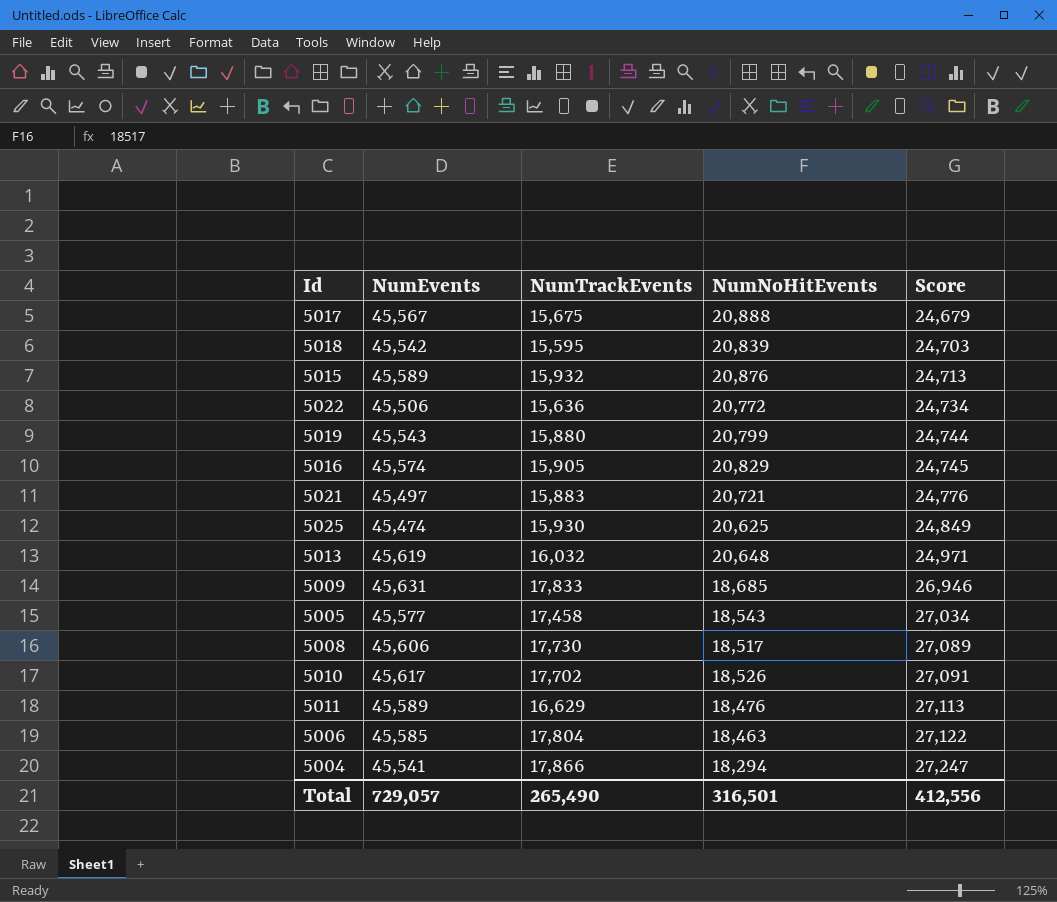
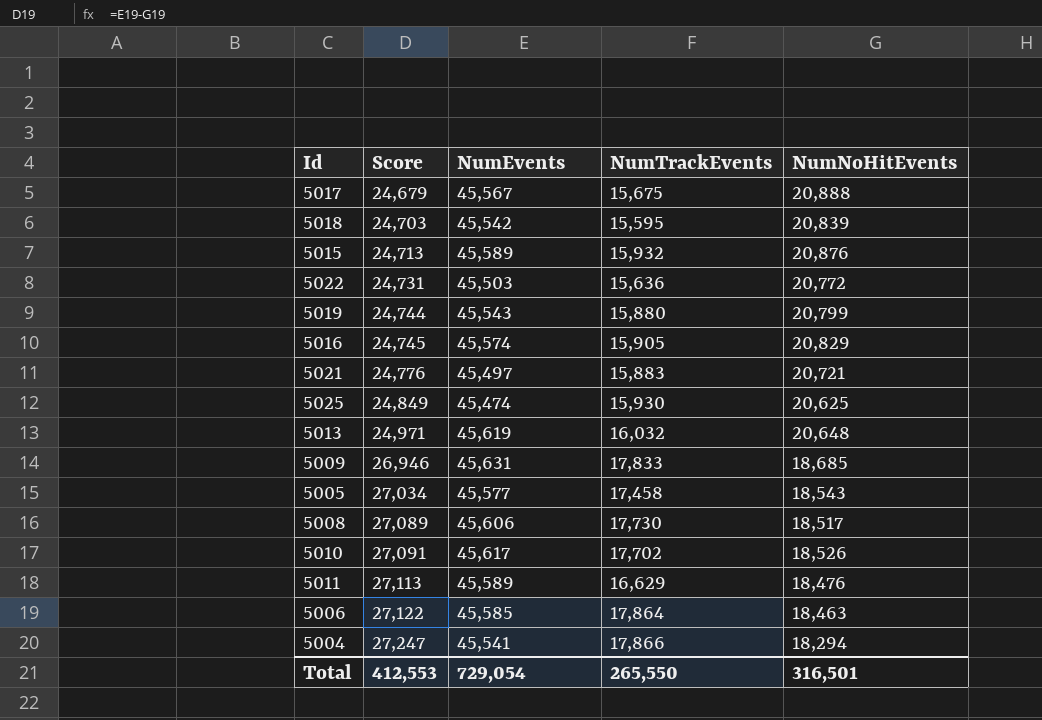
column Score | position: 5 -> 2
5022 | Score: 24,734 -> 24,731
5022 | NumEvents: 45,506 -> 45,503
5006 | NumTrackEvents: 17,804 -> 17,864
Total | Score: 412,556 -> 412,553
Total | NumEvents: 729,057 -> 729,054
Total | NumTrackEvents: 265,490 -> 265,550

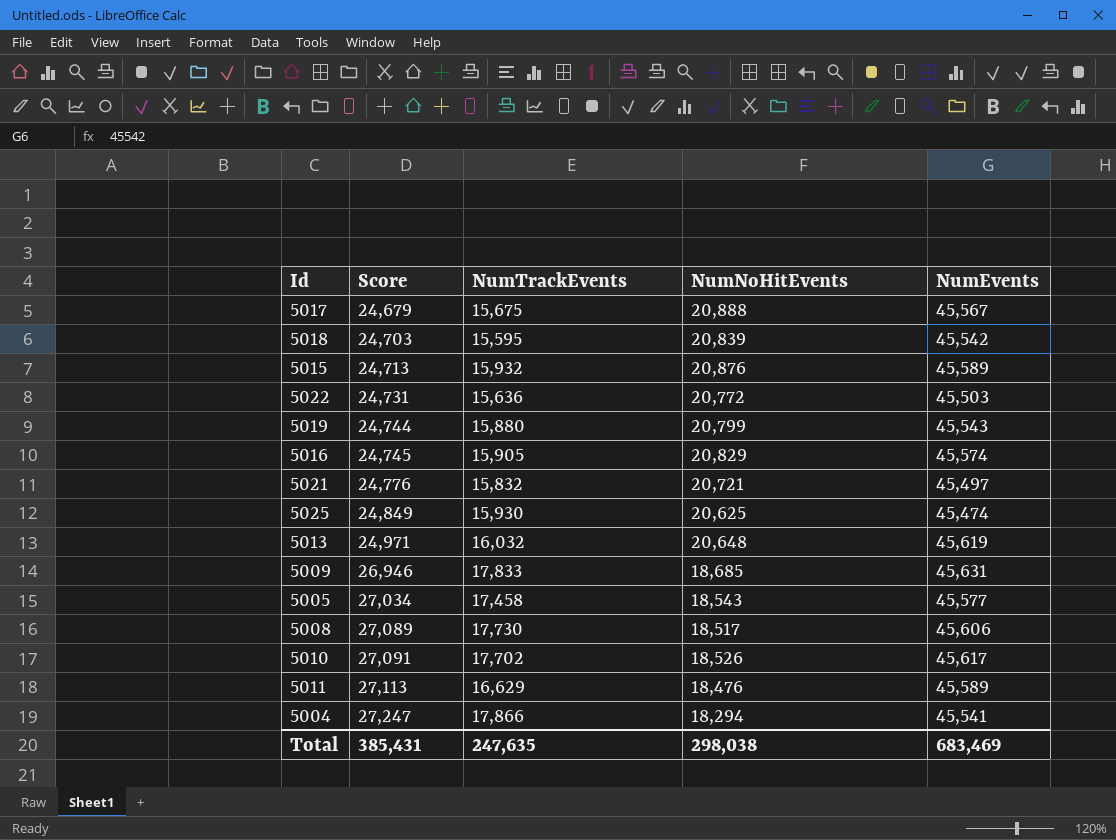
column NumEvents | position: 3 -> 5
row 5006: 27,122 | 45,585 | 17,864 | 18,463 -> none
5021 | NumTrackEvents: 15,883 -> 15,832
Total | Score: 412,553 -> 385,431
Total | NumTrackEvents: 265,550 -> 247,635
Total | NumNoHitEvents: 316,501 -> 298,038
Total | NumEvents: 729,054 -> 683,469

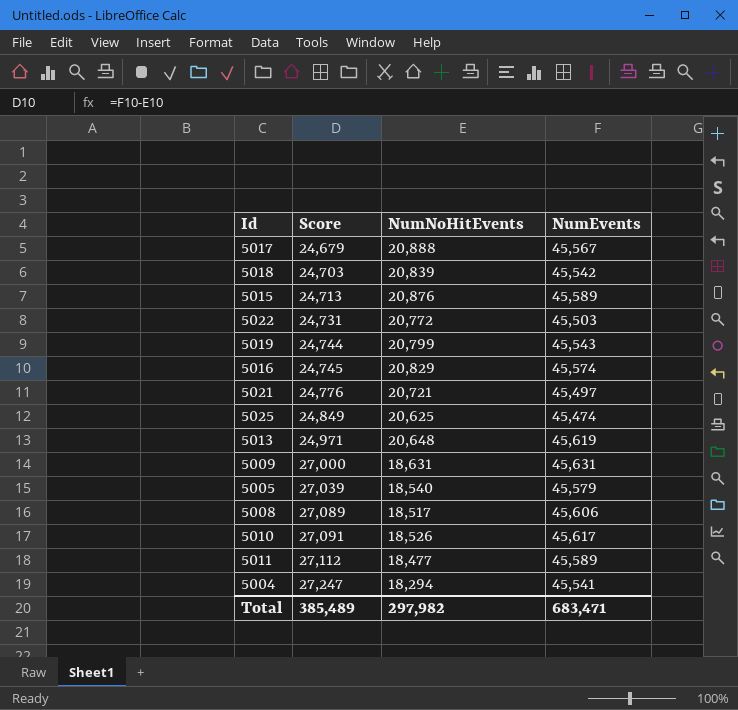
column NumTrackEvents | position: 3 -> none
5009 | Score: 26,946 -> 27,000
5009 | NumNoHitEvents: 18,685 -> 18,631
5005 | Score: 27,034 -> 27,039
5005 | NumNoHitEvents: 18,543 -> 18,540
5005 | NumEvents: 45,577 -> 45,579
5011 | Score: 27,113 -> 27,112
5011 | NumNoHitEvents: 18,476 -> 18,477
Total | Score: 385,431 -> 385,489
Total | NumNoHitEvents: 298,038 -> 297,982
Total | NumEvents: 683,469 -> 683,471

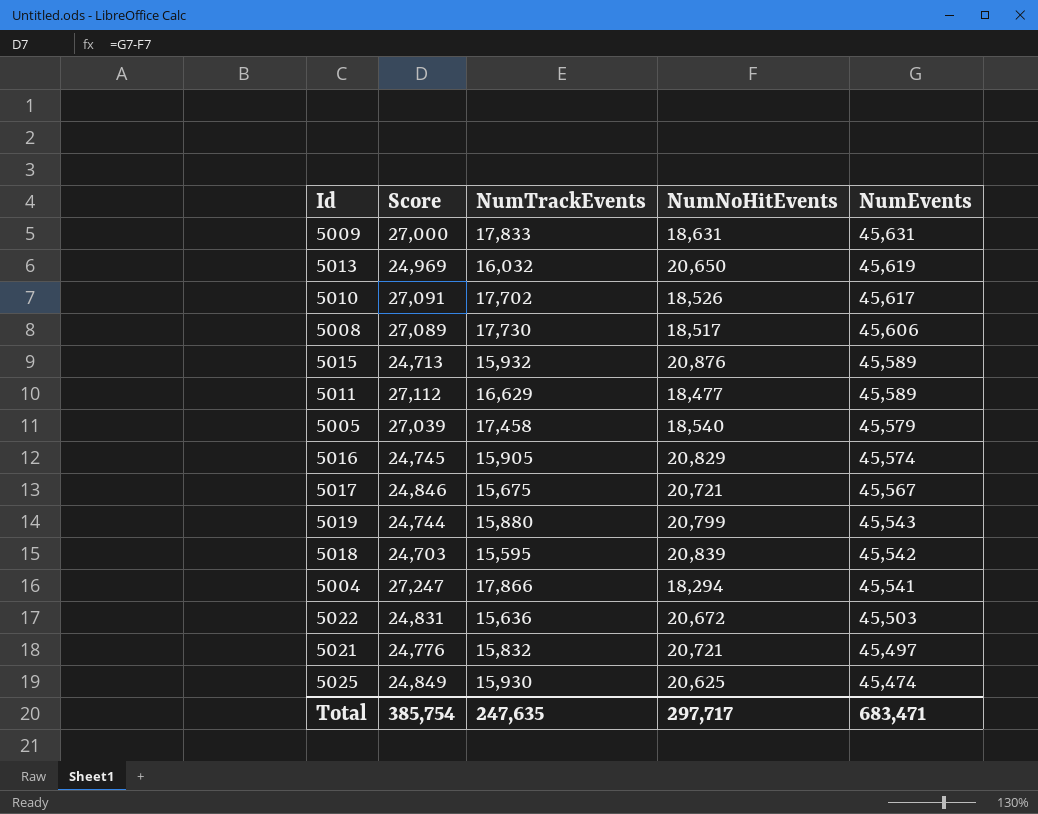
row order: Score ascending -> NumEvents descending
column NumTrackEvents | position: none -> 3
5013 | Score: 24,971 -> 24,969
5013 | NumNoHitEvents: 20,648 -> 20,650
5017 | Score: 24,679 -> 24,846
5017 | NumNoHitEvents: 20,888 -> 20,721
5022 | Score: 24,731 -> 24,831
5022 | NumNoHitEvents: 20,772 -> 20,672
Total | Score: 385,489 -> 385,754
Total | NumNoHitEvents: 297,982 -> 297,717

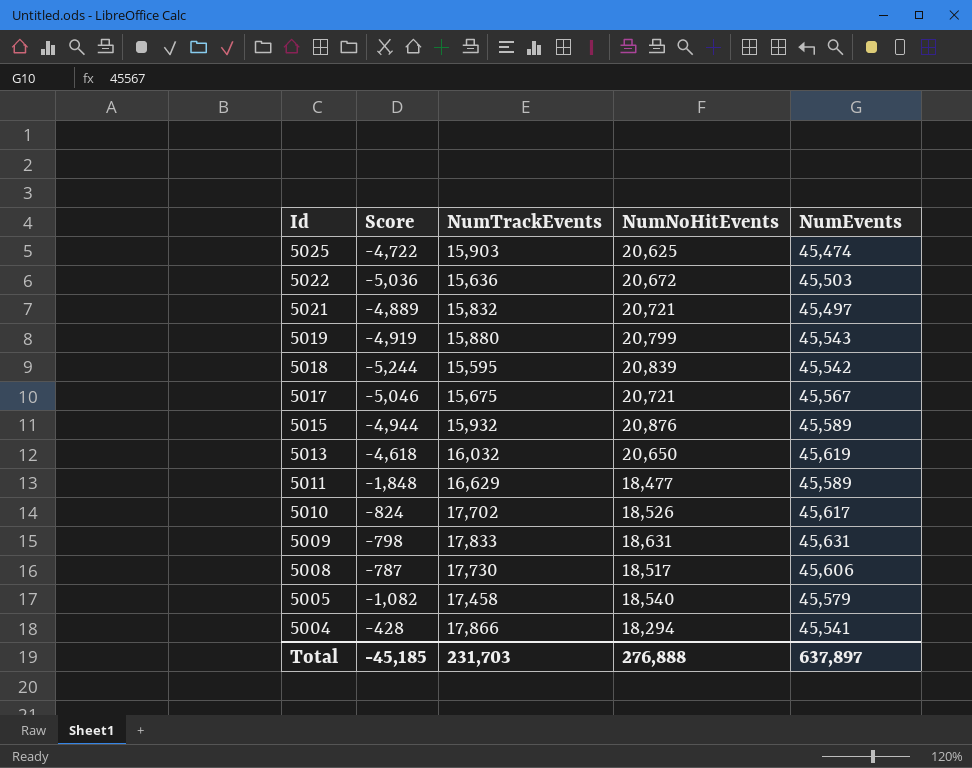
row order: NumEvents descending -> Id descending
column Score | formula: [NumEvents] - [NumNoHitEvents] -> [NumTrackEvents] - [NumNoHitEvents]
row 5016: 24,745 | 15,905 | 20,829 | 45,574 -> none
5025 | NumTrackEvents: 15,930 -> 15,903
Total | Score: 385,754 -> -45,185
Total | NumTrackEvents: 247,635 -> 231,703
Total | NumNoHitEvents: 297,717 -> 276,888
Total | NumEvents: 683,471 -> 637,897

